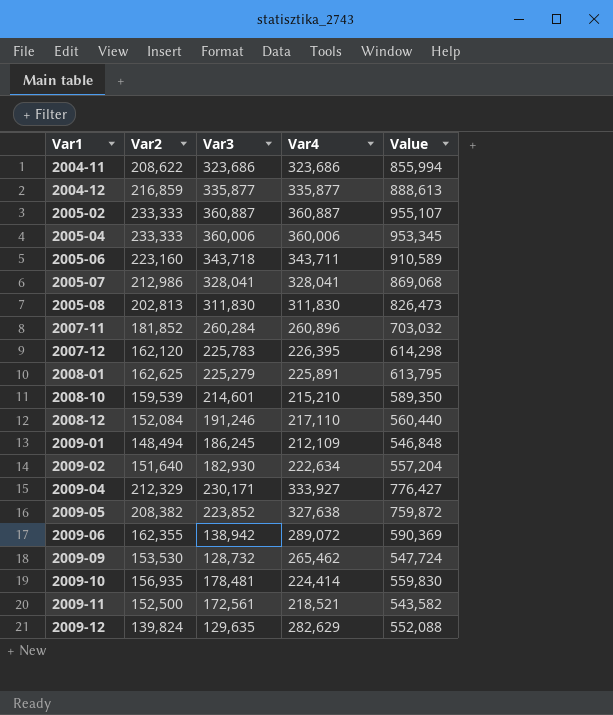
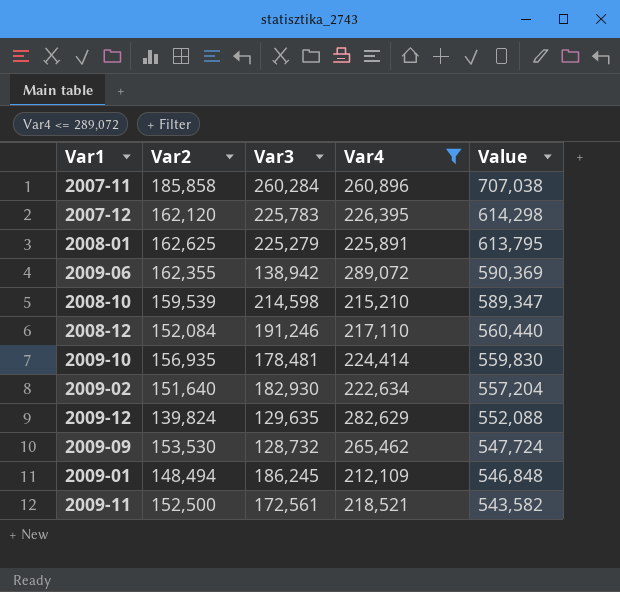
filter: none -> Var4 <= 289,072
row order: Var1 ascending -> Value descending
2007-11 | Var2: 181,852 -> 185,858
2007-11 | Value: 703,032 -> 707,038
2008-10 | Var3: 214,601 -> 214,598
2008-10 | Value: 589,350 -> 589,347

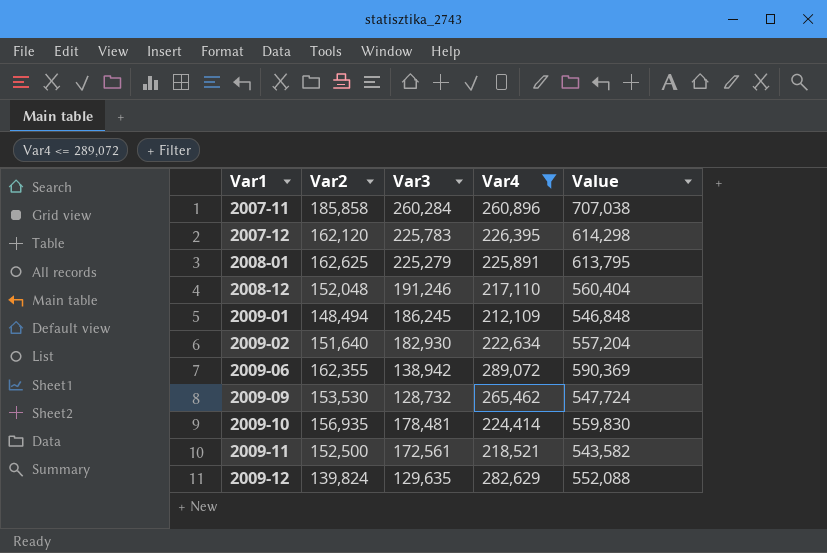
row order: Value descending -> Var1 ascending
row 2008-10: 159,539 | 214,598 | 215,210 | 589,347 -> none
2008-12 | Var2: 152,084 -> 152,048
2008-12 | Value: 560,440 -> 560,404

